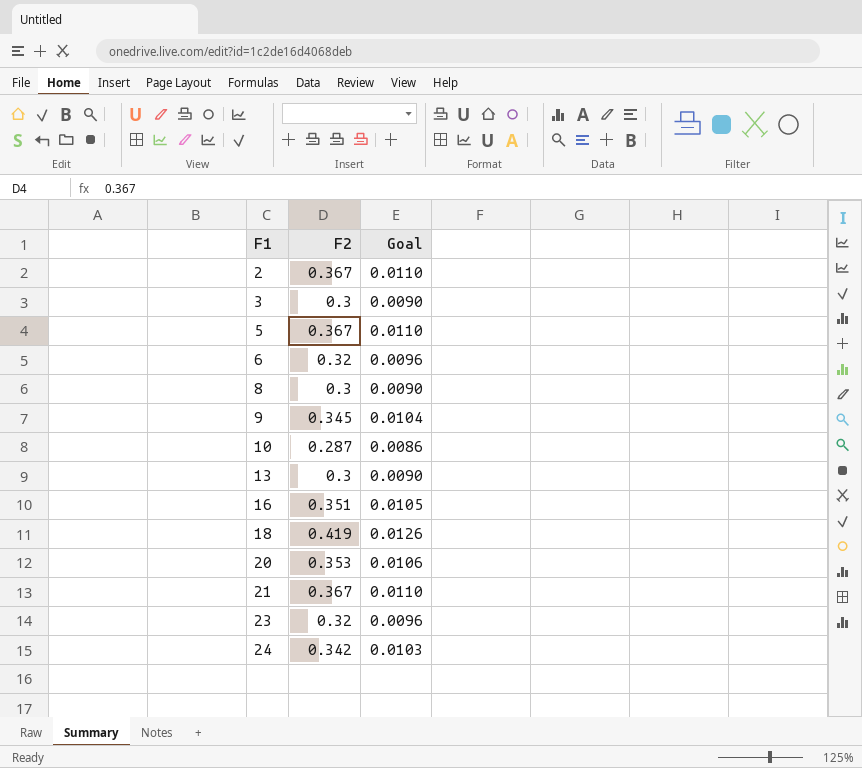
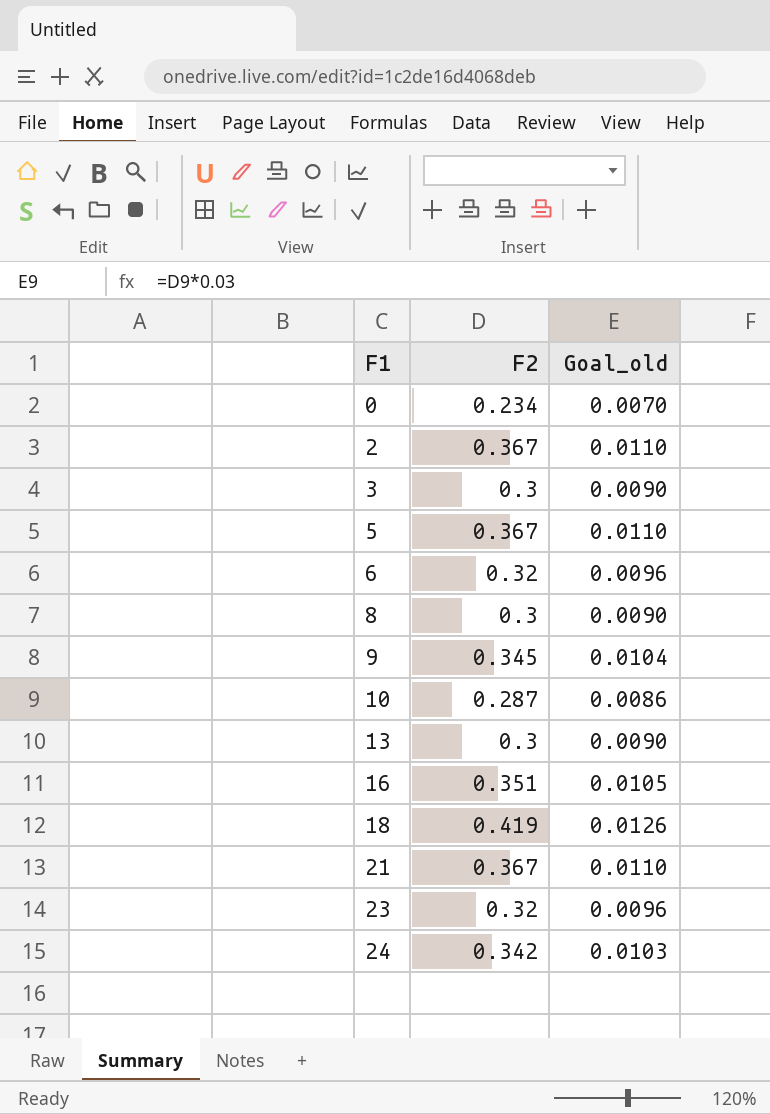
column name: Goal -> Goal_old
row 20: 0.353 | 0.0106 -> none
row 0: none -> 0.234 | 0.0070

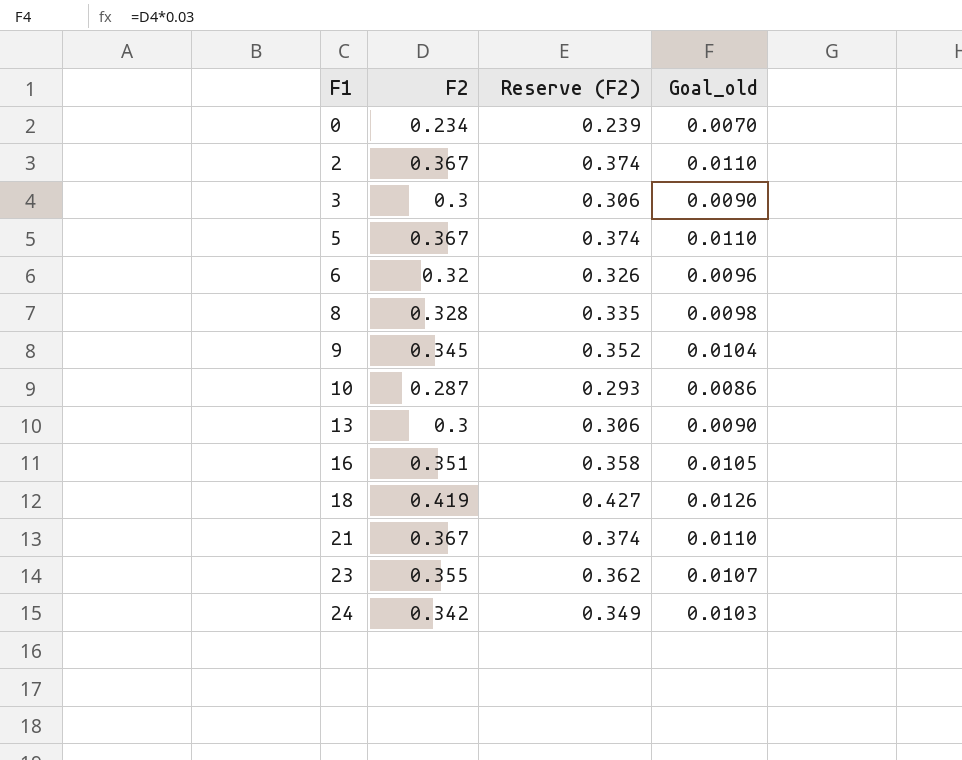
column Reserve (F2) | formula: none -> [F2] * 1.02
8 | F2: 0.3 -> 0.328
8 | Goal_old: 0.0090 -> 0.0098
23 | F2: 0.32 -> 0.355
23 | Goal_old: 0.0096 -> 0.0107

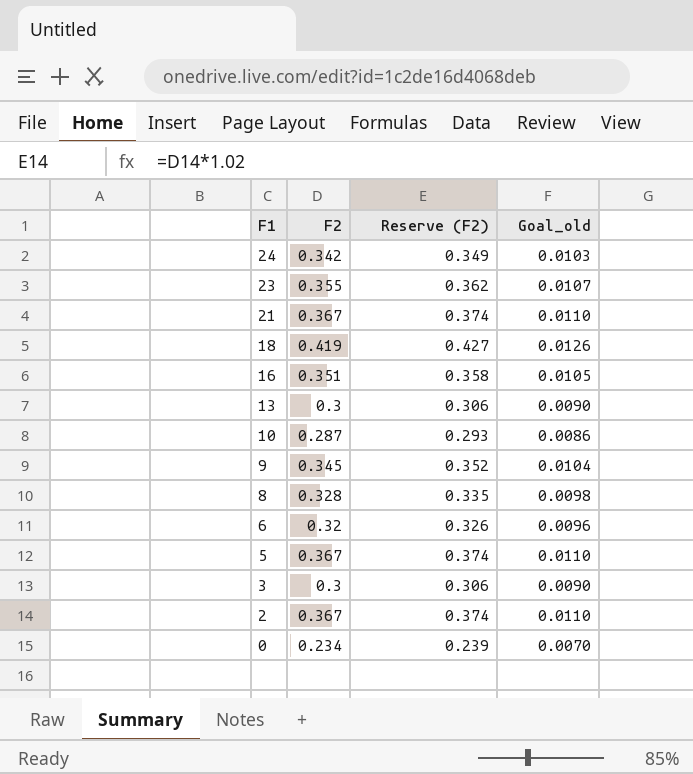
row order: F1 ascending -> F1 descending

